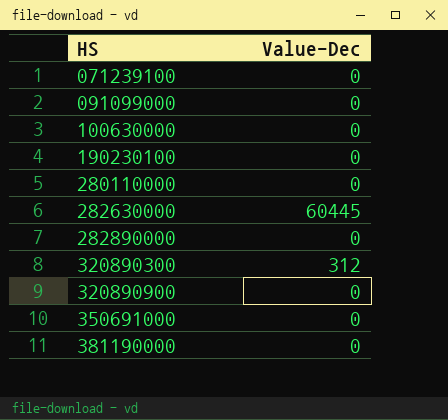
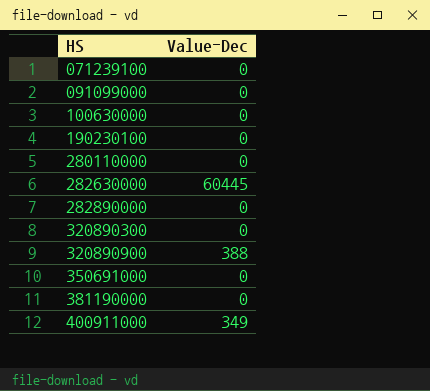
320890300 | Value-Dec: 312 -> 0
320890900 | Value-Dec: 0 -> 388
row 400911000: none -> 349

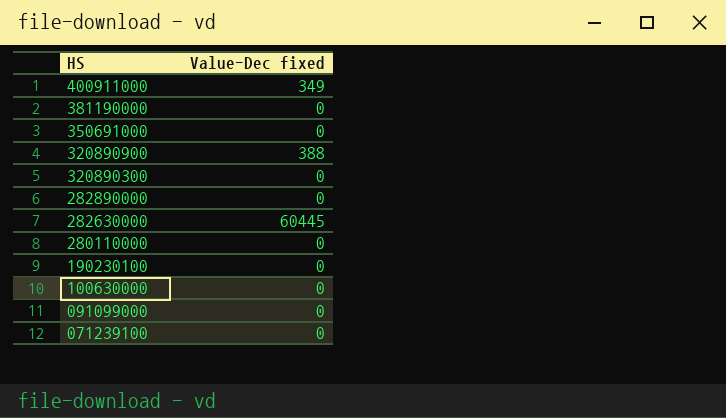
row order: HS ascending -> HS descending
column name: Value-Dec -> Value-Dec fixed

